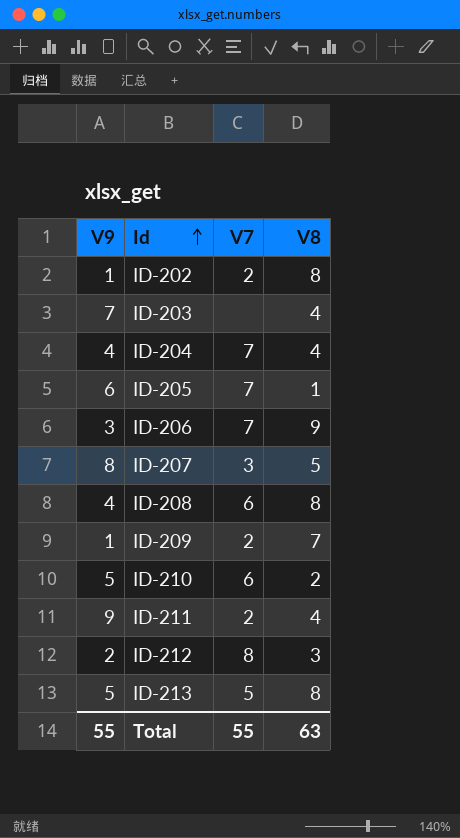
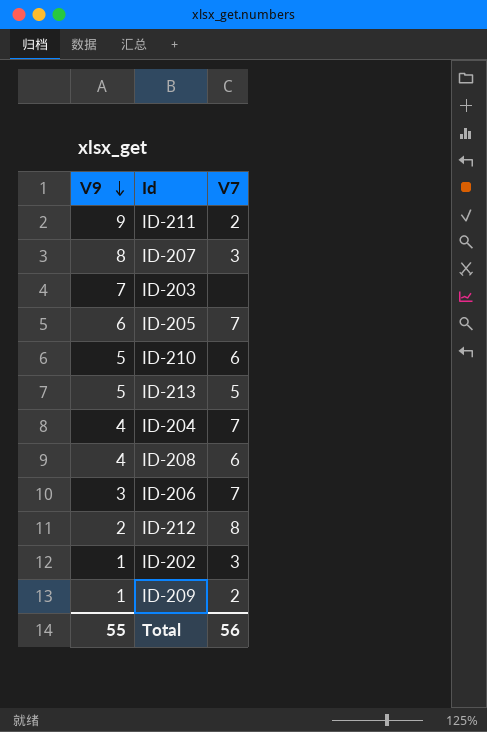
row order: Id ascending -> V9 descending
column V8 | position: 4 -> none
ID-202 | V7: 2 -> 3
Total | V7: 55 -> 56

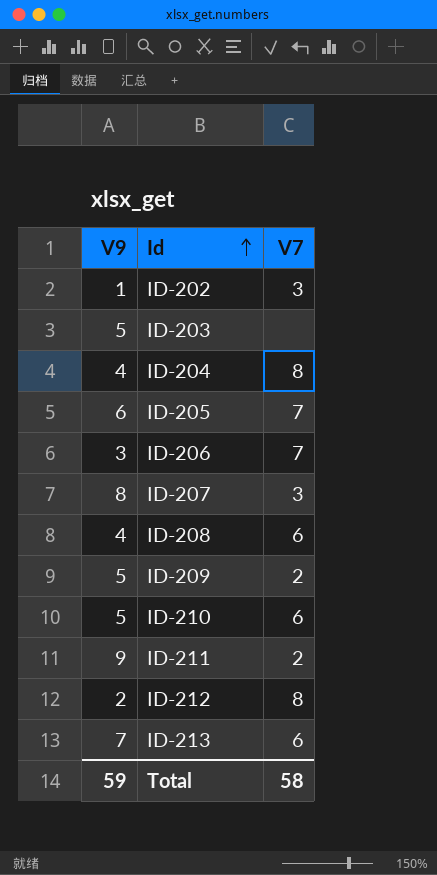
row order: V9 descending -> Id ascending
ID-203 | V9: 7 -> 5
ID-204 | V7: 7 -> 8
ID-209 | V9: 1 -> 5
ID-213 | V9: 5 -> 7
ID-213 | V7: 5 -> 6
Total | V9: 55 -> 59
Total | V7: 56 -> 58

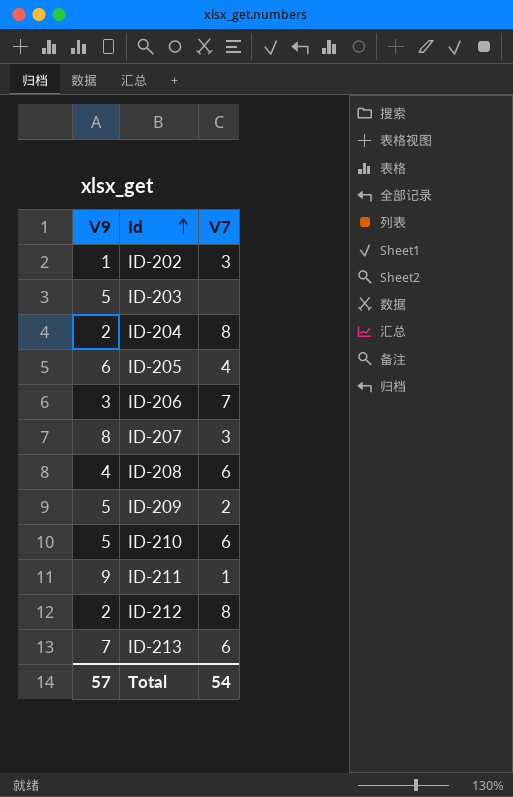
ID-204 | V9: 4 -> 2
ID-205 | V7: 7 -> 4
ID-211 | V7: 2 -> 1
Total | V9: 59 -> 57
Total | V7: 58 -> 54

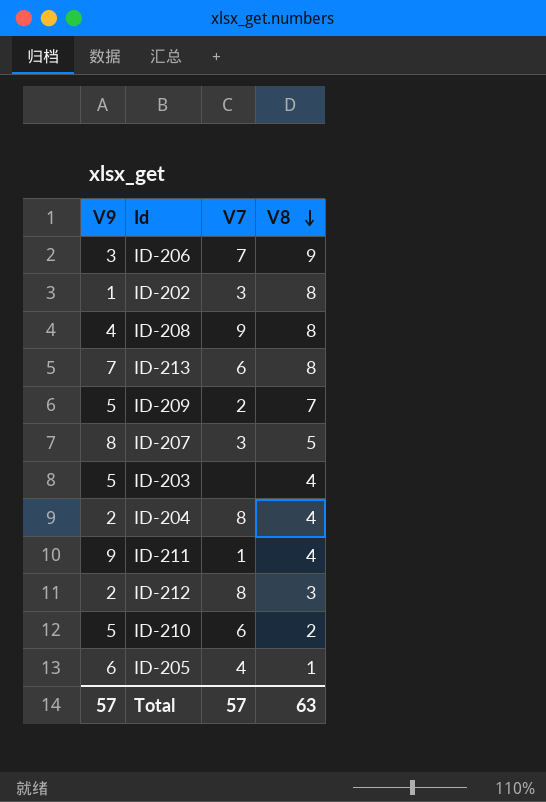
row order: Id ascending -> V8 descending
column V8 | position: none -> 4
ID-208 | V7: 6 -> 9
Total | V7: 54 -> 57

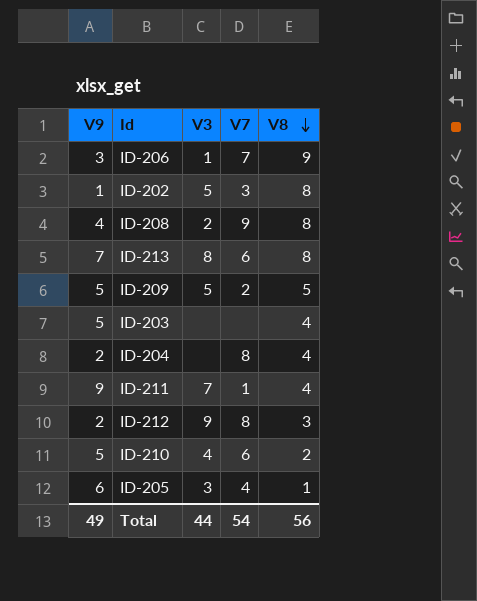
column V3 | position: none -> 3
row ID-207: 8 | 3 | 5 -> none
ID-209 | V8: 7 -> 5
Total | V9: 57 -> 49
Total | V7: 57 -> 54
Total | V8: 63 -> 56

